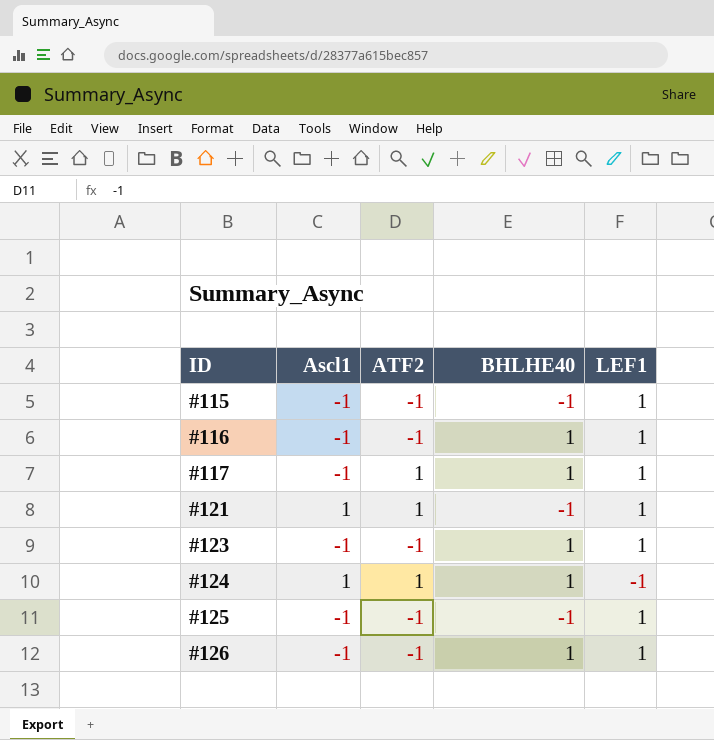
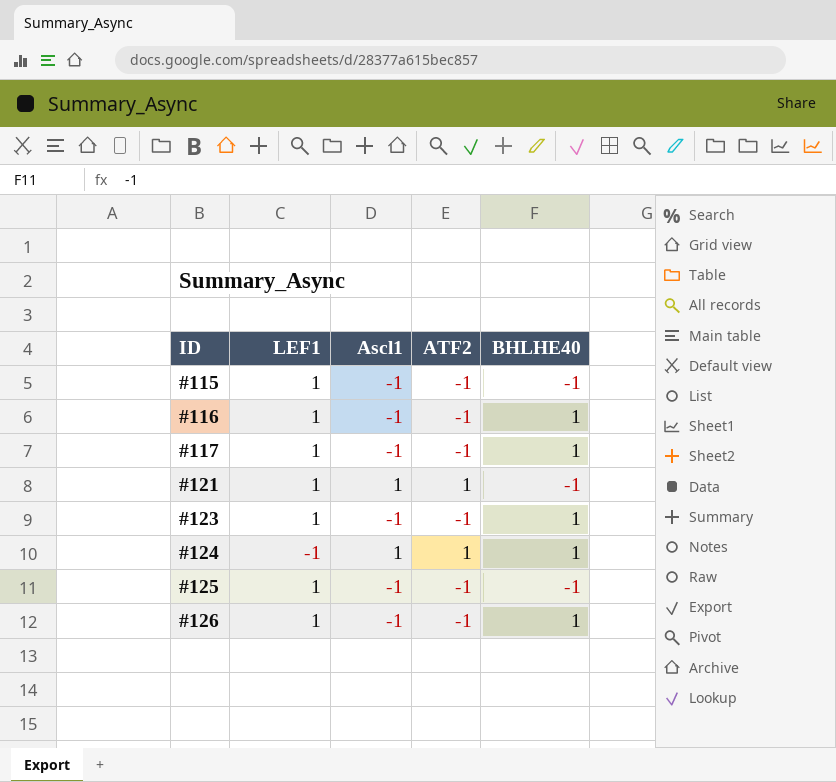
column LEF1 | position: 5 -> 2
#117 | ATF2: 1 -> -1

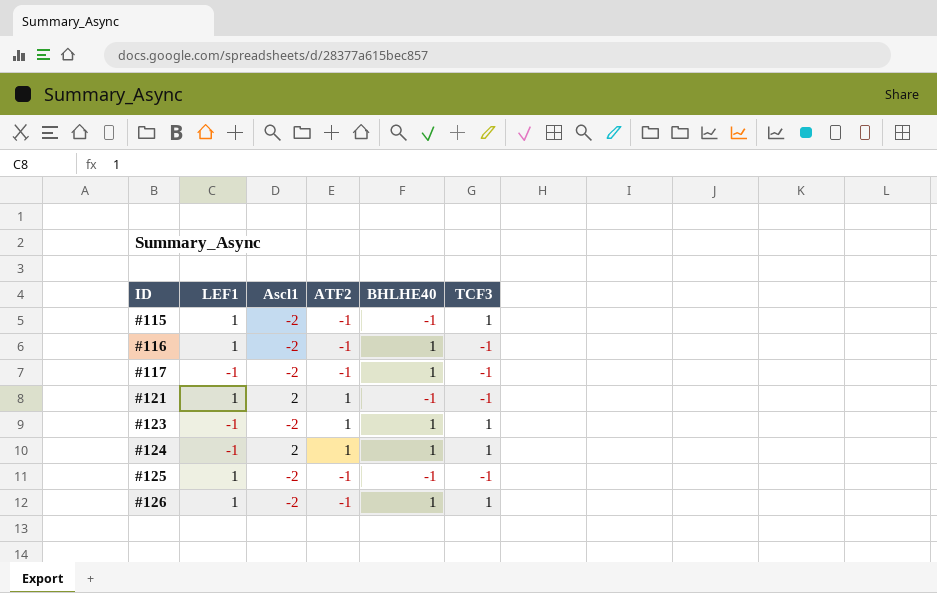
column TCF3 | position: none -> 6
#115 | Ascl1: -1 -> -2
#116 | Ascl1: -1 -> -2
#117 | LEF1: 1 -> -1
#117 | Ascl1: -1 -> -2
#121 | Ascl1: 1 -> 2
#123 | LEF1: 1 -> -1
#123 | Ascl1: -1 -> -2
#123 | ATF2: -1 -> 1
#124 | Ascl1: 1 -> 2
#125 | Ascl1: -1 -> -2
#126 | Ascl1: -1 -> -2

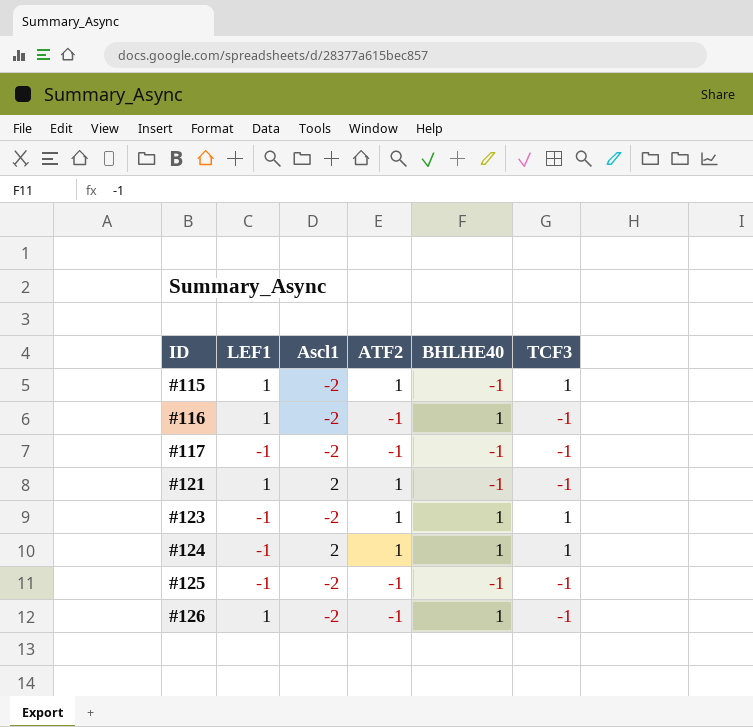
#115 | ATF2: -1 -> 1
#117 | BHLHE40: 1 -> -1
#125 | LEF1: 1 -> -1
#126 | TCF3: 1 -> -1

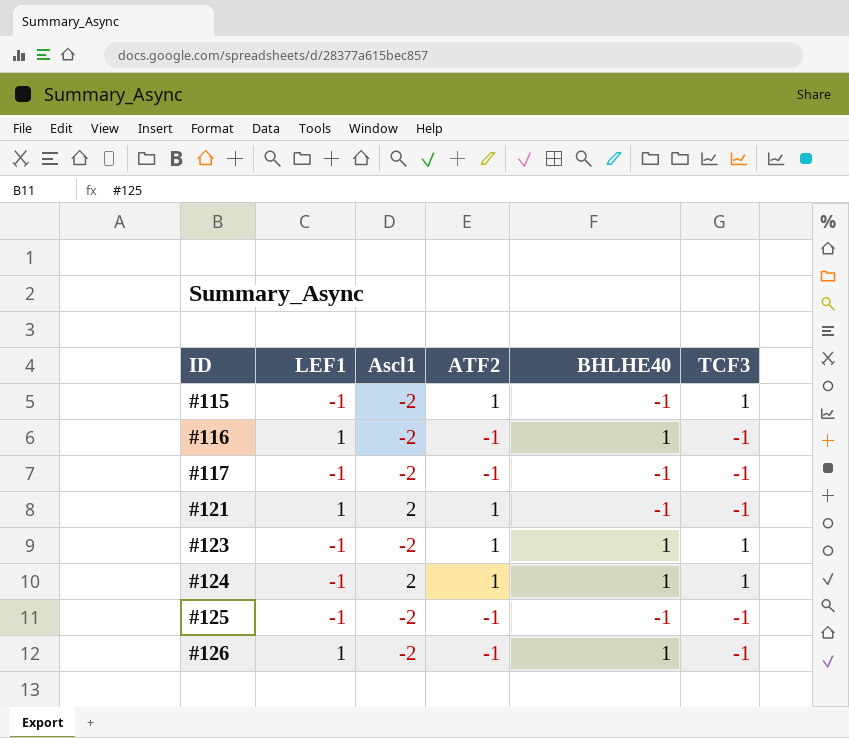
#115 | LEF1: 1 -> -1

